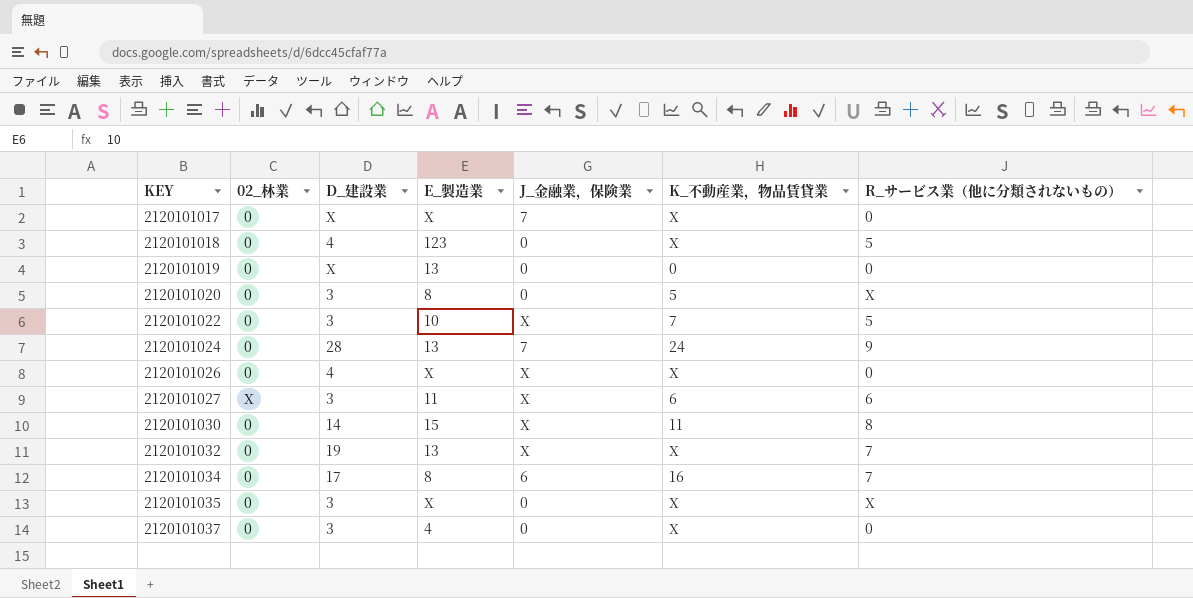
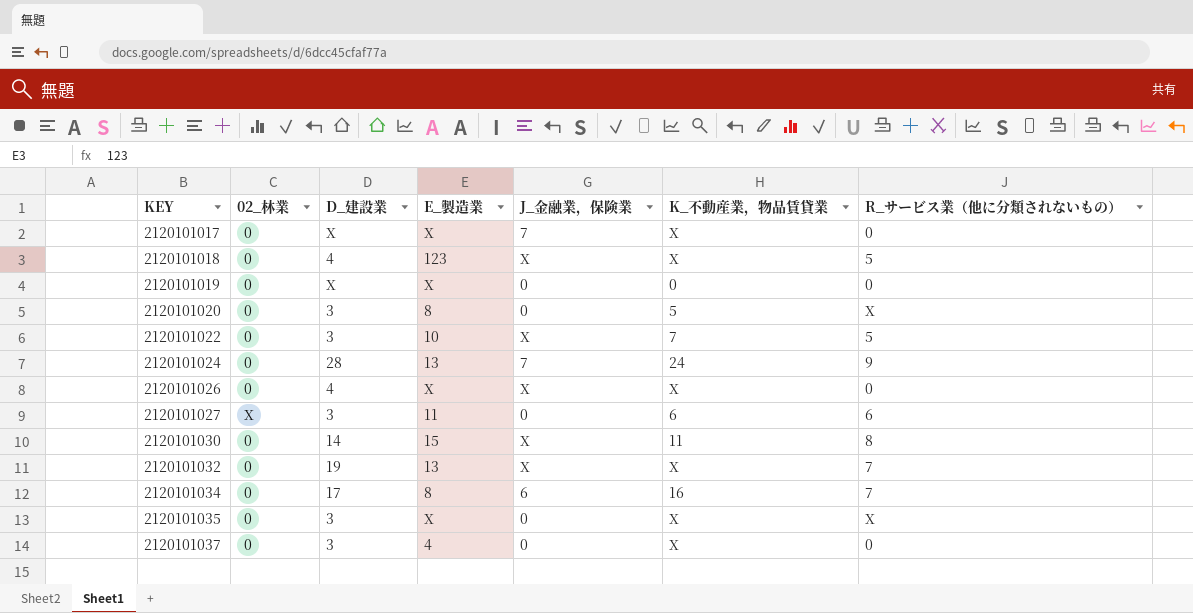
2120101018 | J_金融業，保険業: 0 -> X
2120101019 | E_製造業: 13 -> X
2120101027 | J_金融業，保険業: X -> 0

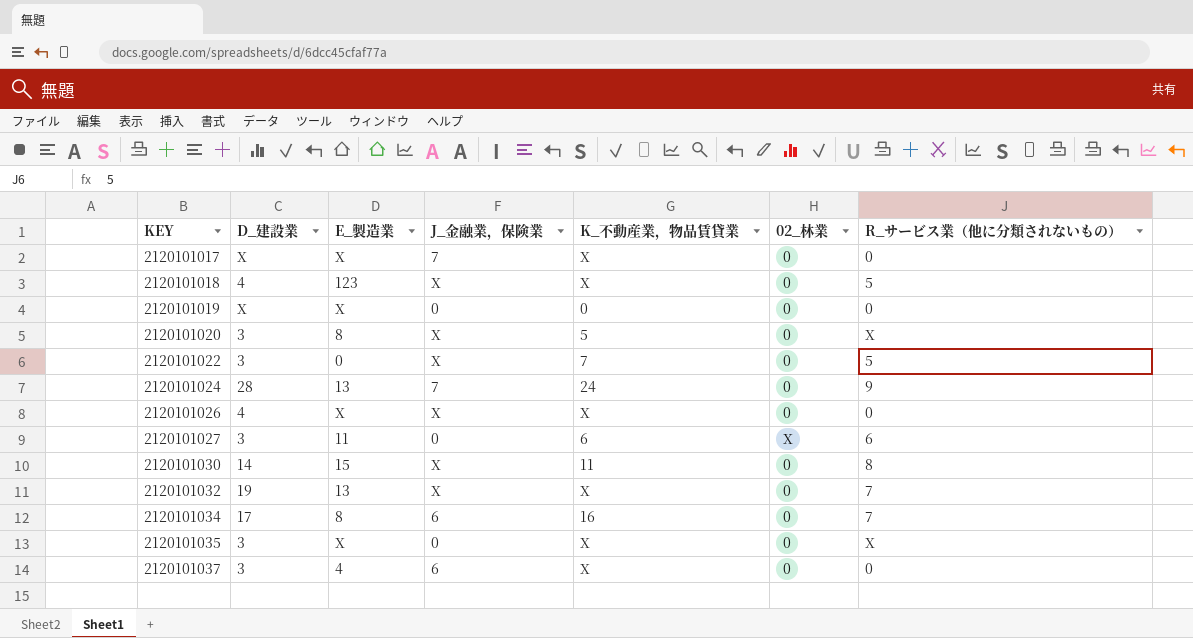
column 02_林業 | position: 2 -> 6
2120101020 | J_金融業，保険業: 0 -> X
2120101022 | E_製造業: 10 -> 0
2120101037 | J_金融業，保険業: 0 -> 6

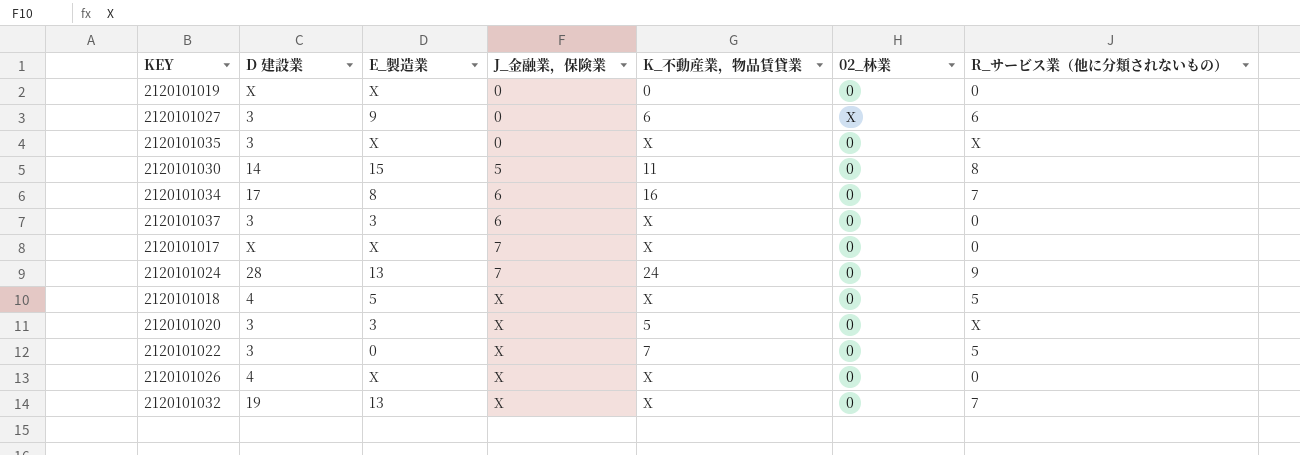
row order: KEY ascending -> J_金融業，保険業 ascending
column name: D_建設業 -> D 建設業
2120101027 | E_製造業: 11 -> 9
2120101030 | J_金融業，保険業: X -> 5
2120101037 | E_製造業: 4 -> 3
2120101018 | E_製造業: 123 -> 5
2120101020 | E_製造業: 8 -> 3

